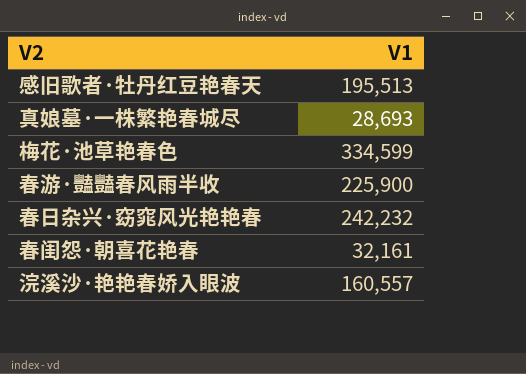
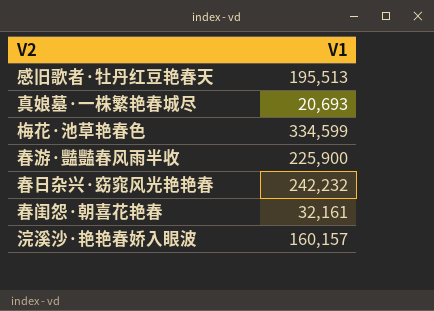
真娘墓·一株繁艳春城尽 | V1: 28,693 -> 20,693
浣溪沙·艳艳春娇入眼波 | V1: 160,557 -> 160,157

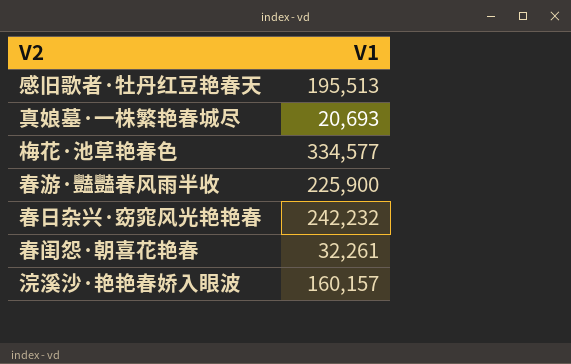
梅花·池草艳春色 | V1: 334,599 -> 334,577
春闺怨·朝喜花艳春 | V1: 32,161 -> 32,261

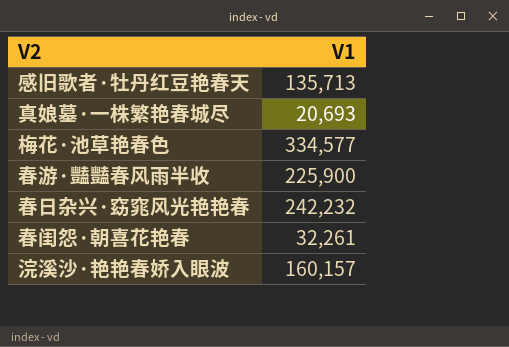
感旧歌者·牡丹红豆艳春天 | V1: 195,513 -> 135,713

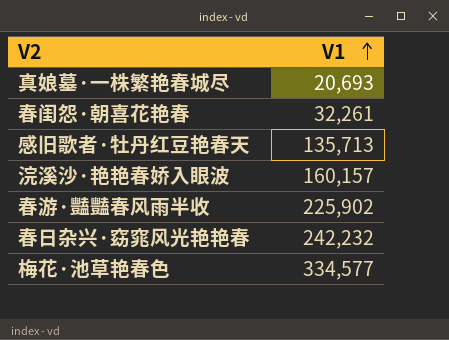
row order: none -> V1 ascending
春游·豔豔春风雨半收 | V1: 225,900 -> 225,902

